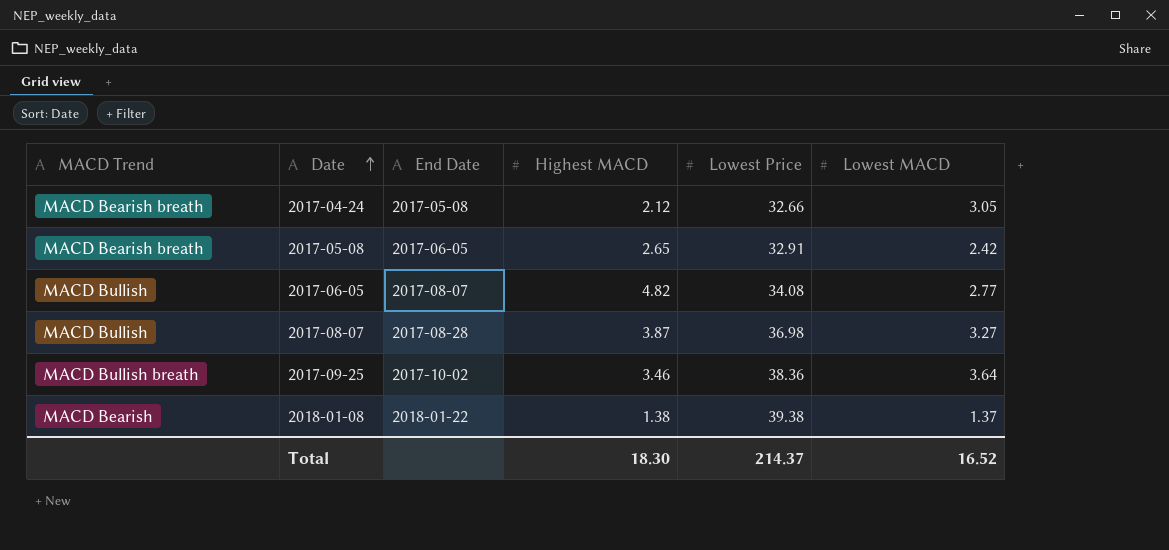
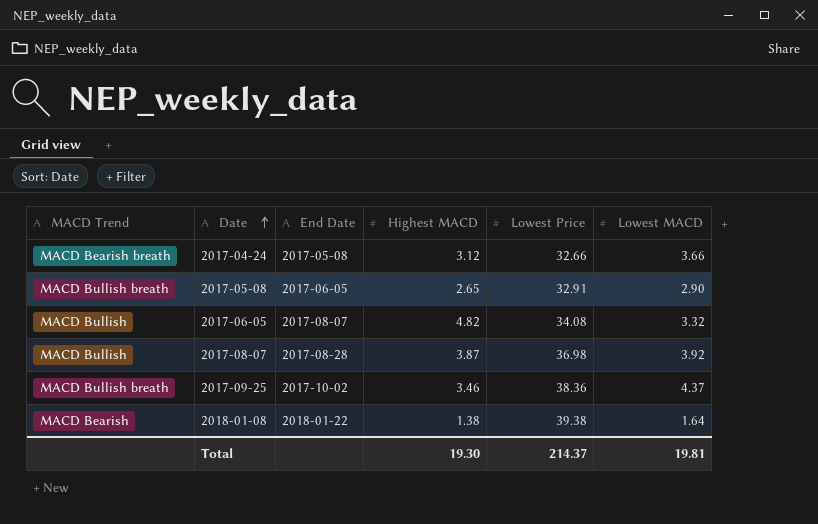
2017-04-24 | Highest MACD: 2.12 -> 3.12
2017-04-24 | Lowest MACD: 3.05 -> 3.66
2017-05-08 | MACD Trend: MACD Bearish breath -> MACD Bullish breath
2017-05-08 | Lowest MACD: 2.42 -> 2.90
2017-06-05 | Lowest MACD: 2.77 -> 3.32
2017-08-07 | Lowest MACD: 3.27 -> 3.92
2017-09-25 | Lowest MACD: 3.64 -> 4.37
2018-01-08 | Lowest MACD: 1.37 -> 1.64
Total | Highest MACD: 18.30 -> 19.30
Total | Lowest MACD: 16.52 -> 19.81

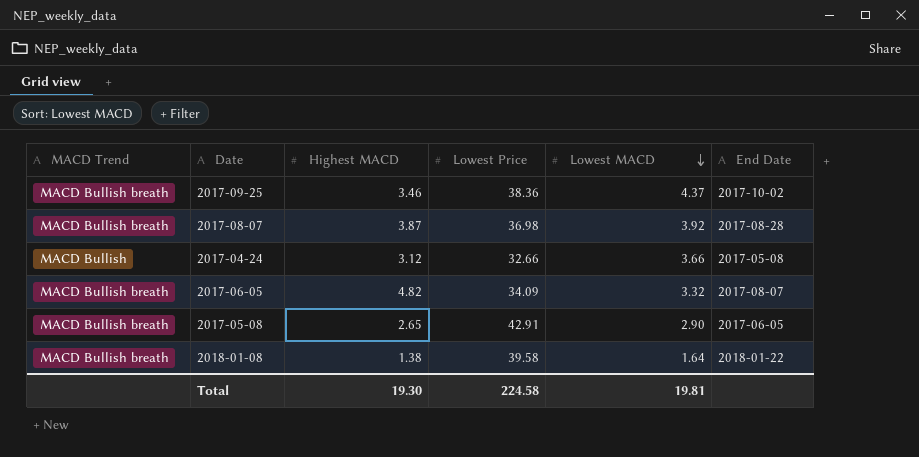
row order: Date ascending -> Lowest MACD descending
column End Date | position: 3 -> 6
2017-08-07 | MACD Trend: MACD Bullish -> MACD Bullish breath
2017-04-24 | MACD Trend: MACD Bearish breath -> MACD Bullish
2017-06-05 | MACD Trend: MACD Bullish -> MACD Bullish breath
2017-06-05 | Lowest Price: 34.08 -> 34.09
2017-05-08 | Lowest Price: 32.91 -> 42.91
2018-01-08 | MACD Trend: MACD Bearish -> MACD Bullish breath
2018-01-08 | Lowest Price: 39.38 -> 39.58
Total | Lowest Price: 214.37 -> 224.58

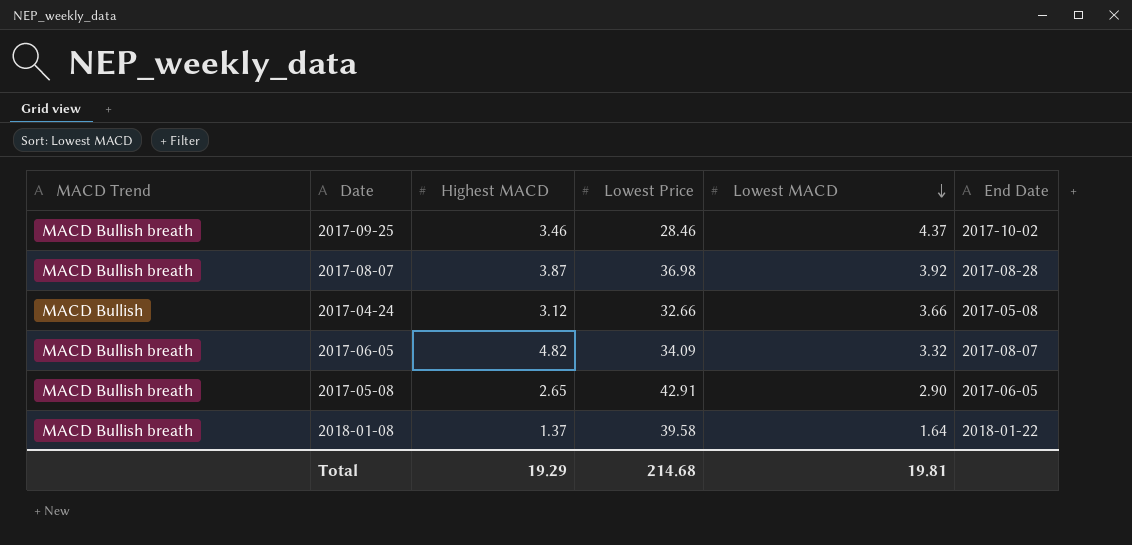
2017-09-25 | Lowest Price: 38.36 -> 28.46
2018-01-08 | Highest MACD: 1.38 -> 1.37
Total | Highest MACD: 19.30 -> 19.29
Total | Lowest Price: 224.58 -> 214.68

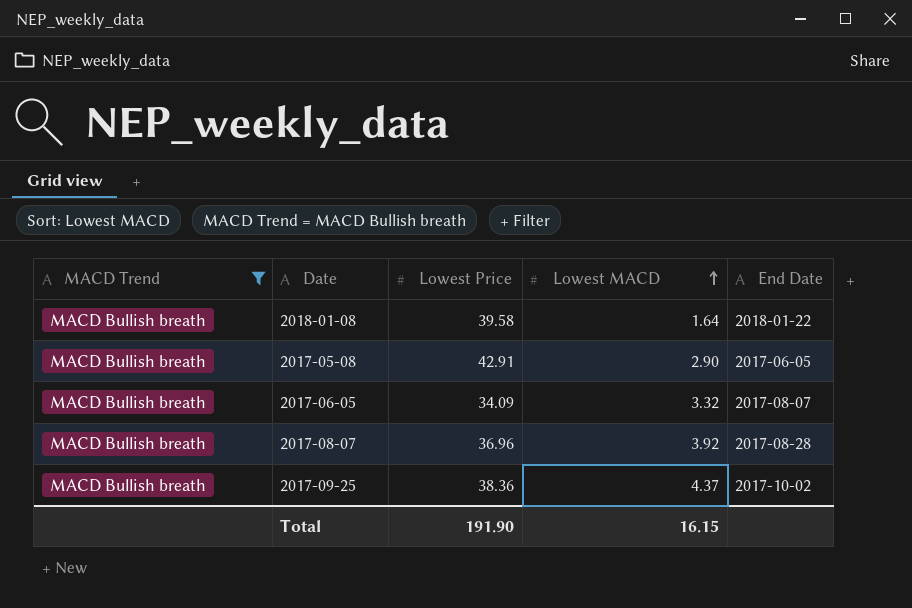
filter: none -> MACD Trend = MACD Bullish breath
row order: Lowest MACD descending -> Lowest MACD ascending
column Highest MACD | position: 3 -> none
2017-08-07 | Lowest Price: 36.98 -> 36.96
2017-09-25 | Lowest Price: 28.46 -> 38.36
Total | Lowest Price: 214.68 -> 191.90
Total | Lowest MACD: 19.81 -> 16.15

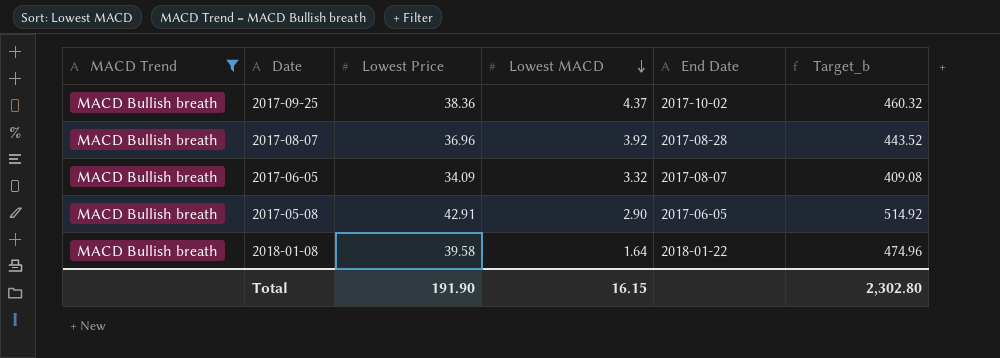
row order: Lowest MACD ascending -> Lowest MACD descending
column Target_b | formula: none -> [Lowest Price] * 12

